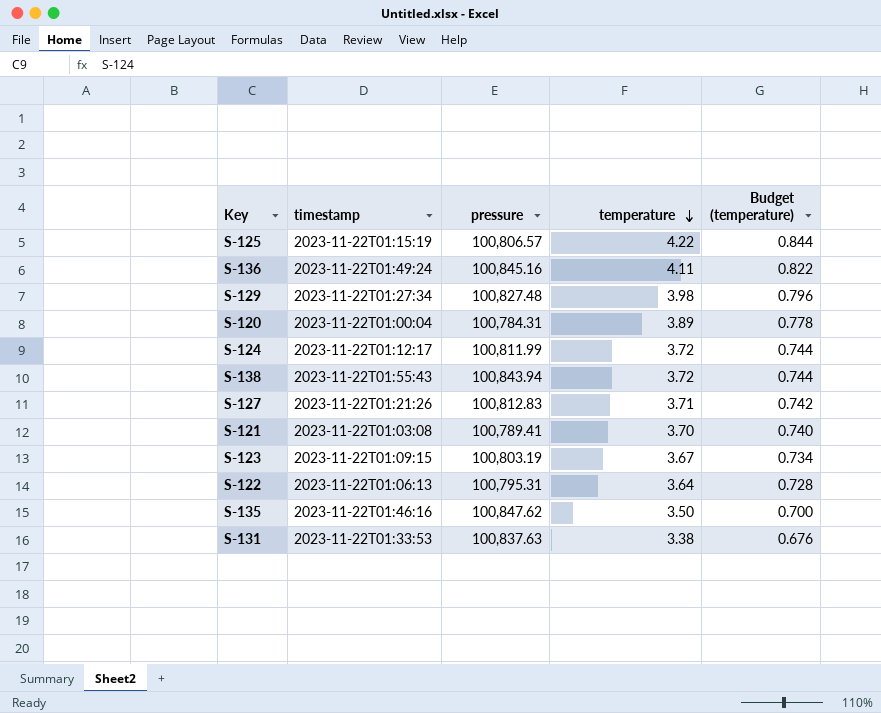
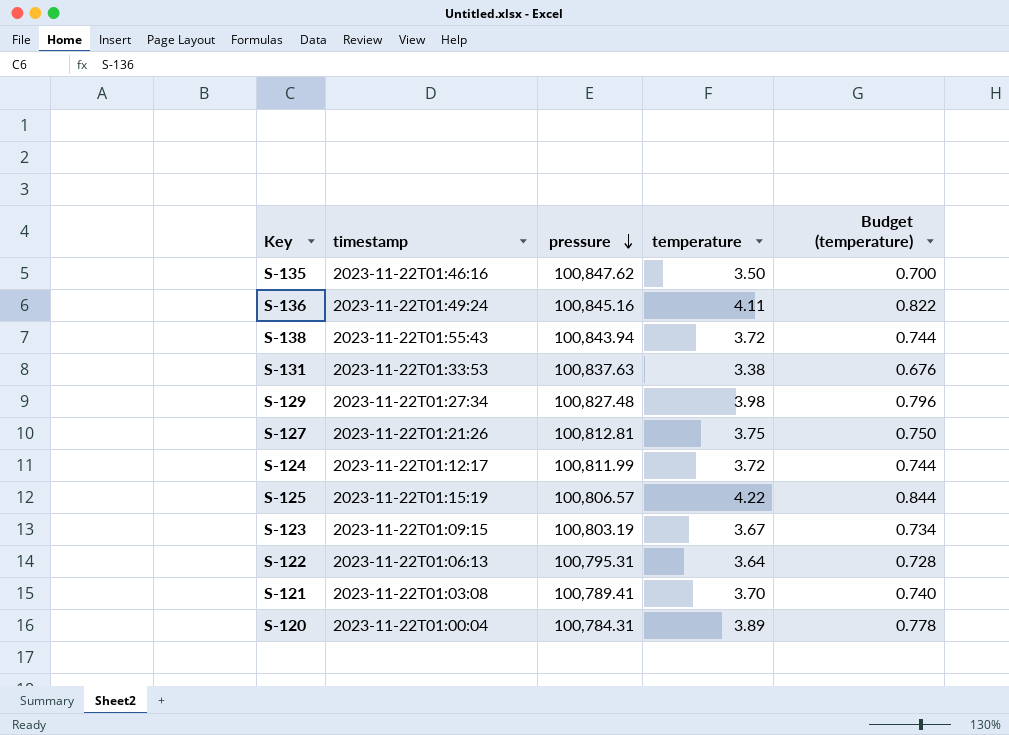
row order: temperature descending -> pressure descending
S-127 | pressure: 100,812.83 -> 100,812.81
S-127 | temperature: 3.71 -> 3.75
S-127 | Budget (temperature): 0.742 -> 0.750

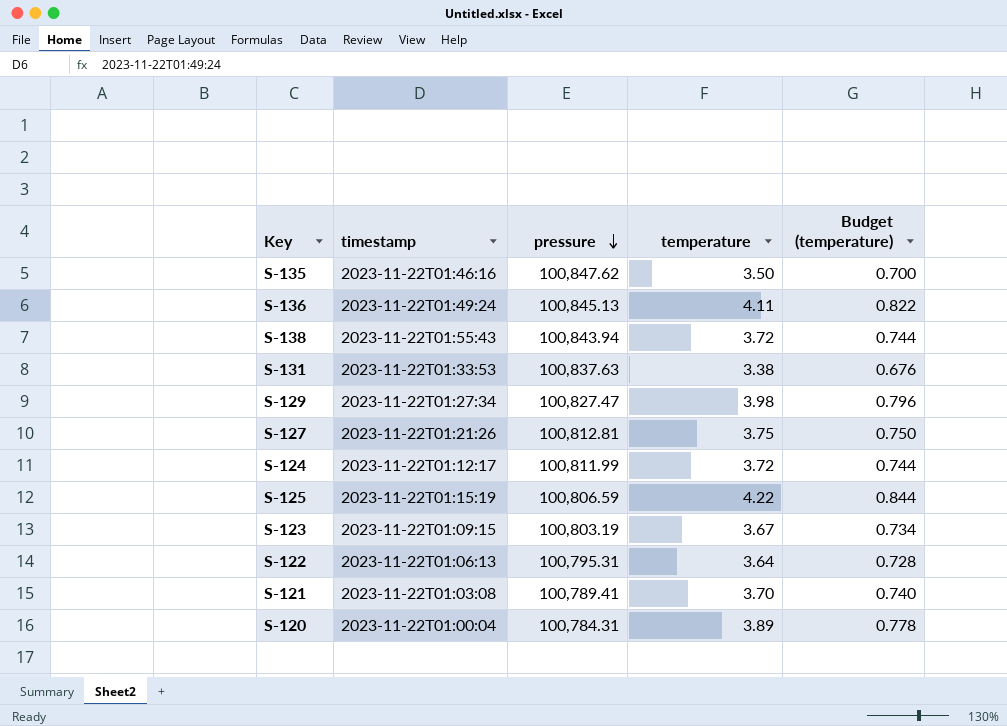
S-136 | pressure: 100,845.16 -> 100,845.13
S-129 | pressure: 100,827.48 -> 100,827.47
S-125 | pressure: 100,806.57 -> 100,806.59

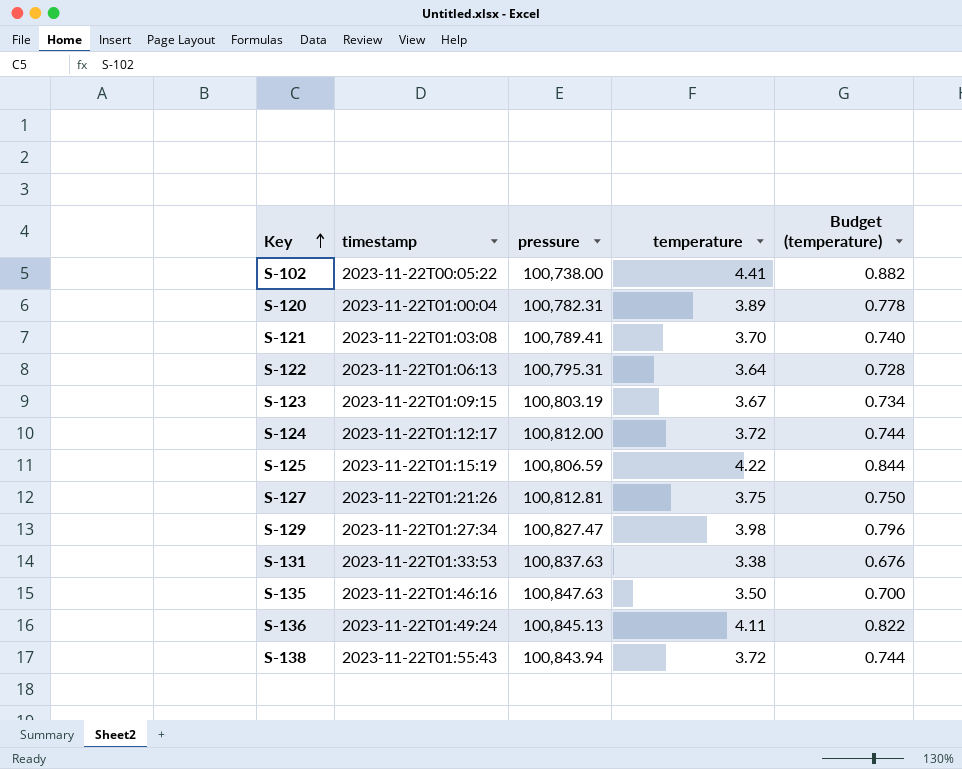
row order: pressure descending -> Key ascending
row S-102: none -> 2023-11-22T00:05:22 | 100,738.00 | 4.41 | 0.882
S-120 | pressure: 100,784.31 -> 100,782.31
S-124 | pressure: 100,811.99 -> 100,812.00
S-135 | pressure: 100,847.62 -> 100,847.63

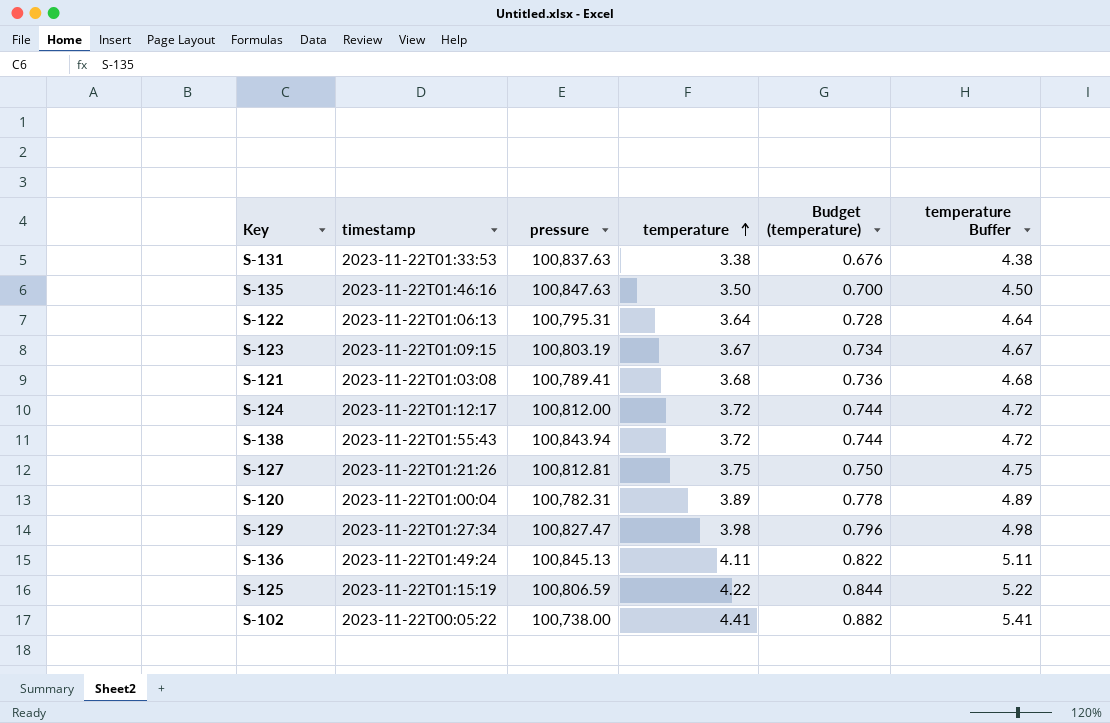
row order: Key ascending -> temperature ascending
column temperature Buffer | formula: none -> [temperature] + 1
S-121 | temperature: 3.70 -> 3.68
S-121 | Budget (temperature): 0.740 -> 0.736

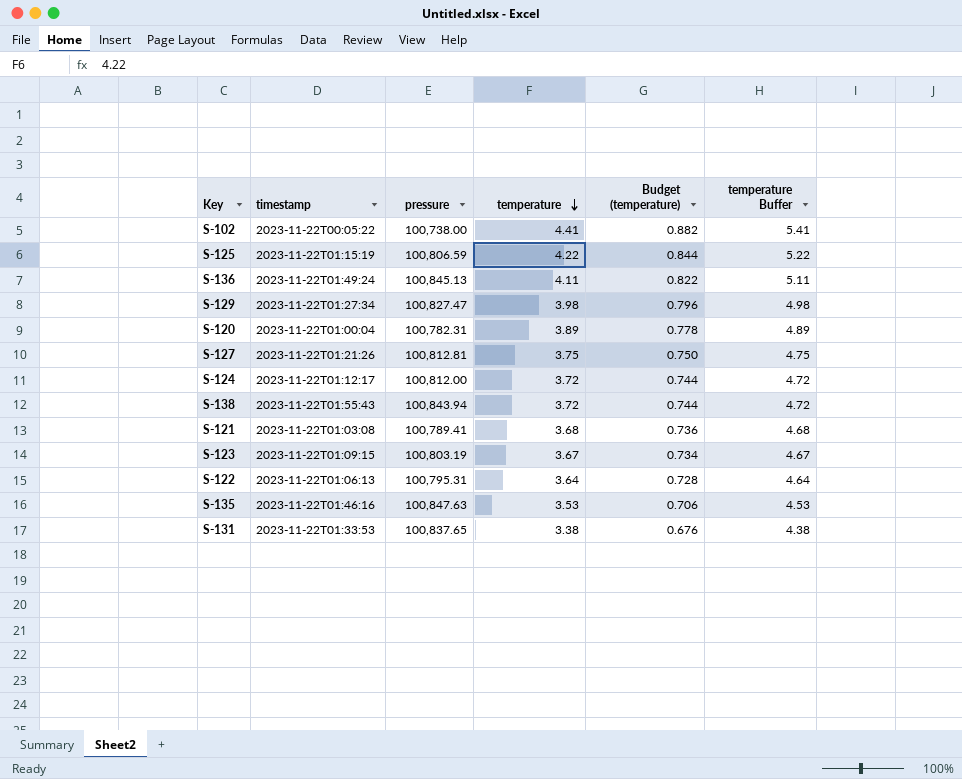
row order: temperature ascending -> temperature descending
S-135 | temperature: 3.50 -> 3.53
S-135 | Budget (temperature): 0.700 -> 0.706
S-135 | temperature Buffer: 4.50 -> 4.53
S-131 | pressure: 100,837.63 -> 100,837.65

